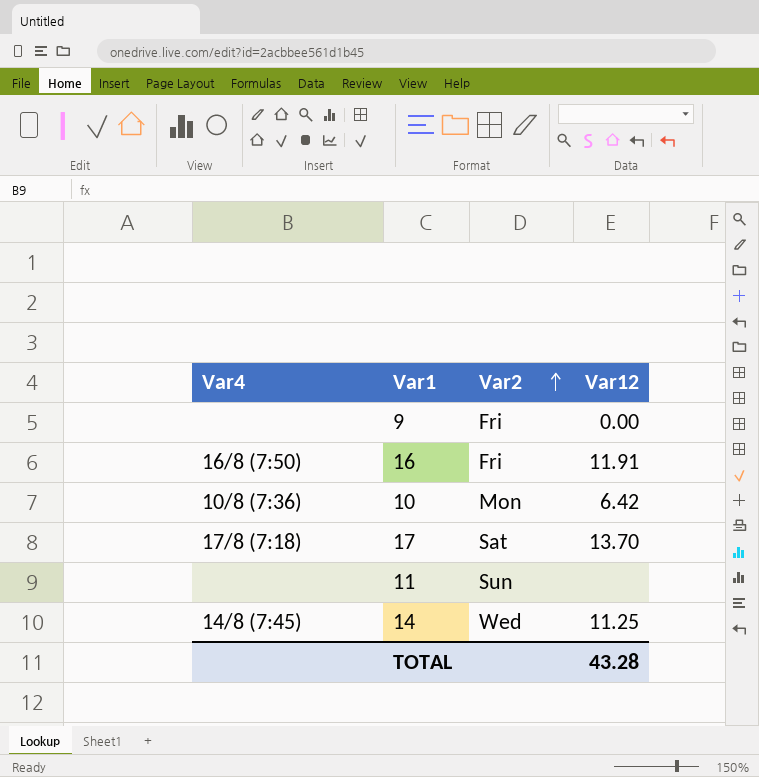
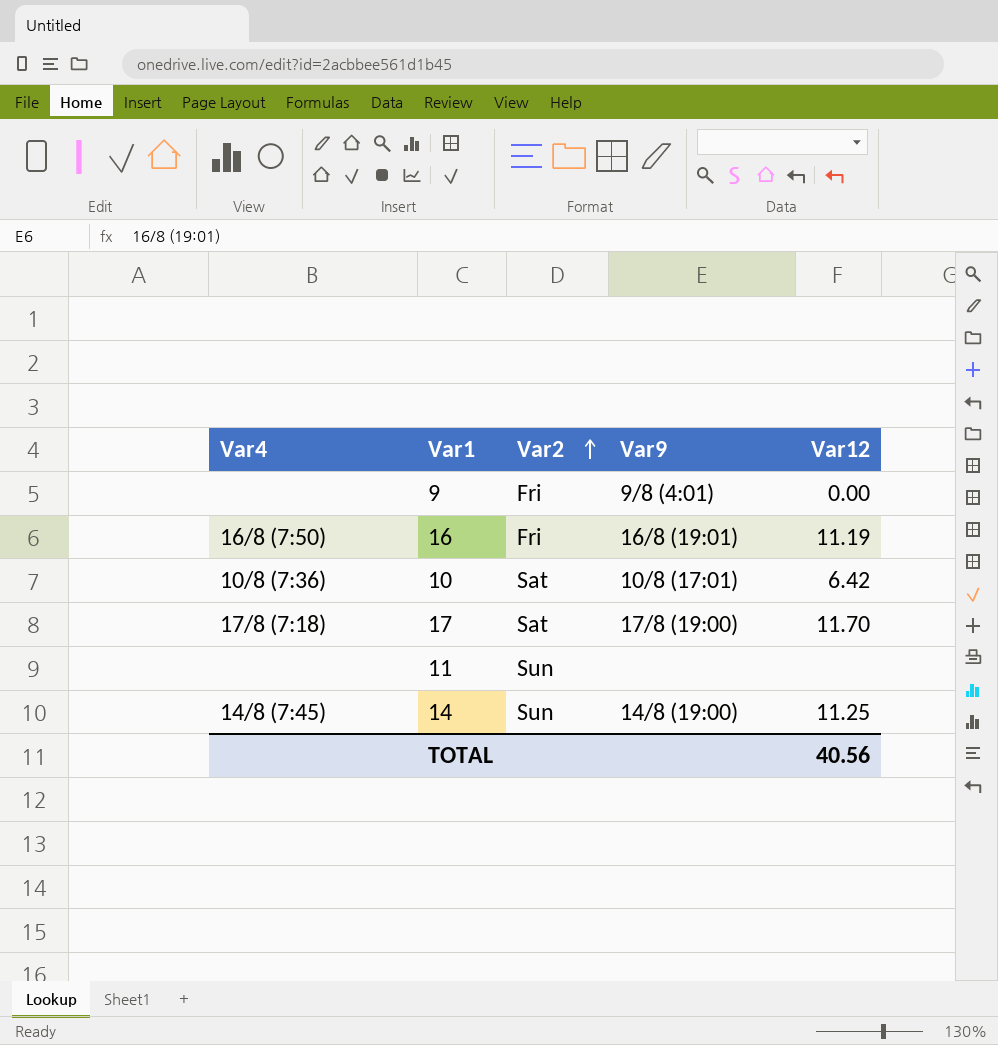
column Var9 | position: none -> 4
16 | Var12: 11.91 -> 11.19
10 | Var2: Mon -> Sat
17 | Var12: 13.70 -> 11.70
14 | Var2: Wed -> Sun
TOTAL | Var12: 43.28 -> 40.56

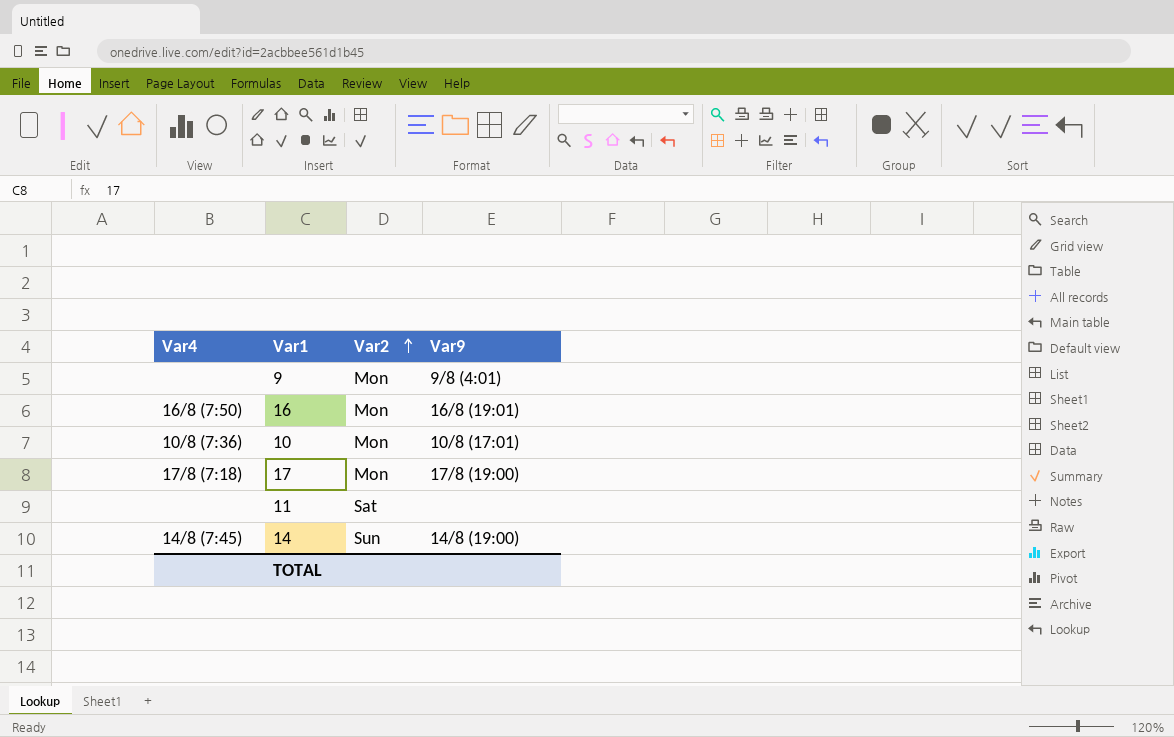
column Var12 | position: 5 -> none
9 | Var2: Fri -> Mon
16 | Var2: Fri -> Mon
10 | Var2: Sat -> Mon
17 | Var2: Sat -> Mon
11 | Var2: Sun -> Sat

